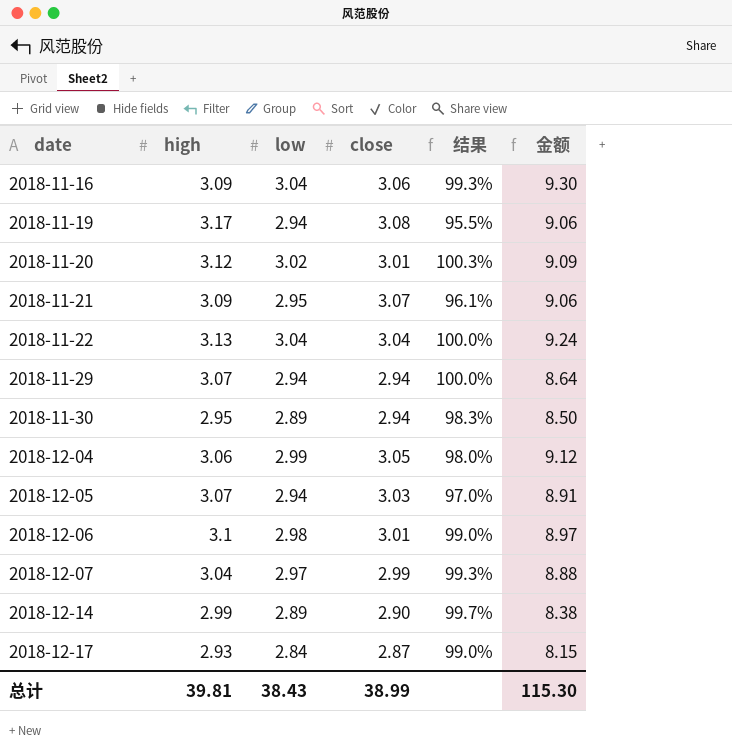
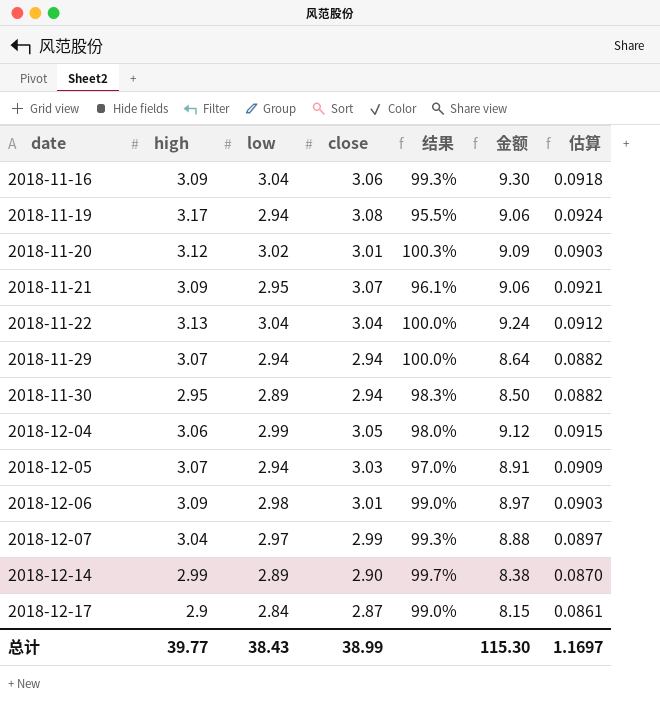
column 估算 | formula: none -> [close] * 0.03
2018-12-06 | high: 3.1 -> 3.09
2018-12-17 | high: 2.93 -> 2.9
总计 | high: 39.81 -> 39.77

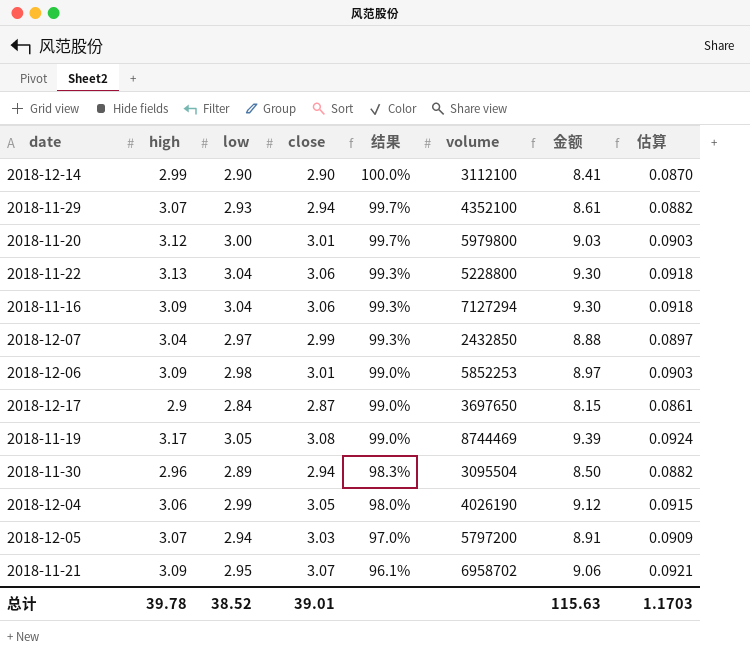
row order: date ascending -> 结果 descending
column volume | position: none -> 6
2018-12-14 | low: 2.89 -> 2.90
2018-12-14 | 结果: 99.7% -> 100.0%
2018-12-14 | 金额: 8.38 -> 8.41
2018-11-29 | low: 2.94 -> 2.93
2018-11-29 | 结果: 100.0% -> 99.7%
2018-11-29 | 金额: 8.64 -> 8.61
2018-11-20 | low: 3.02 -> 3.00
2018-11-20 | 结果: 100.3% -> 99.7%
2018-11-20 | 金额: 9.09 -> 9.03
2018-11-22 | close: 3.04 -> 3.06
2018-11-22 | 结果: 100.0% -> 99.3%
2018-11-22 | 金额: 9.24 -> 9.30
2018-11-22 | 估算: 0.0912 -> 0.0918
2018-11-19 | low: 2.94 -> 3.05
2018-11-19 | 结果: 95.5% -> 99.0%
2018-11-19 | 金额: 9.06 -> 9.39
2018-11-30 | high: 2.95 -> 2.96
总计 | high: 39.77 -> 39.78
总计 | low: 38.43 -> 38.52
总计 | close: 38.99 -> 39.01
总计 | 金额: 115.30 -> 115.63
总计 | 估算: 1.1697 -> 1.1703

